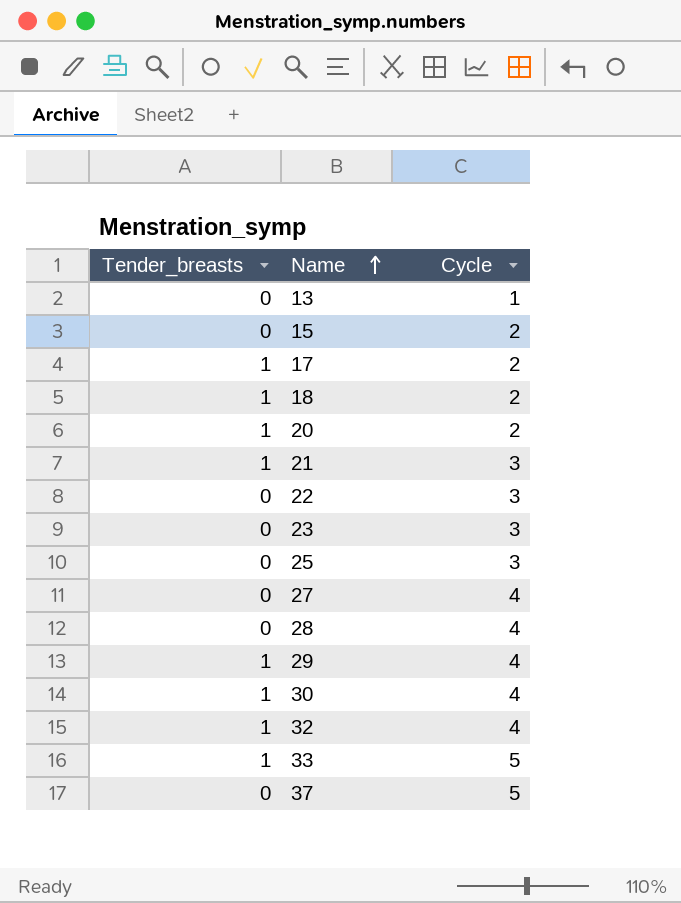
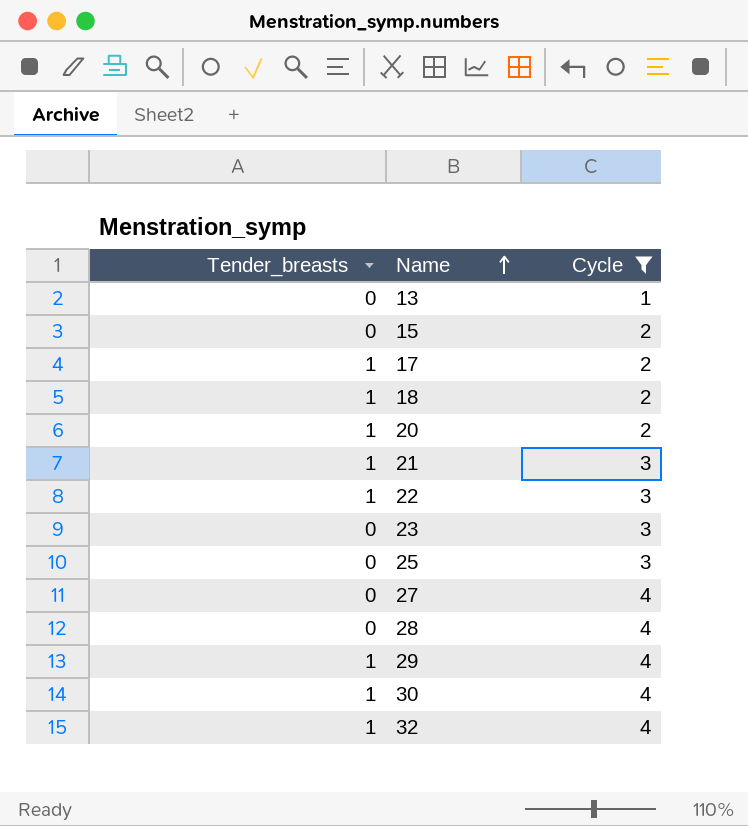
filter: none -> Cycle != 5
22 | Tender_breasts: 0 -> 1

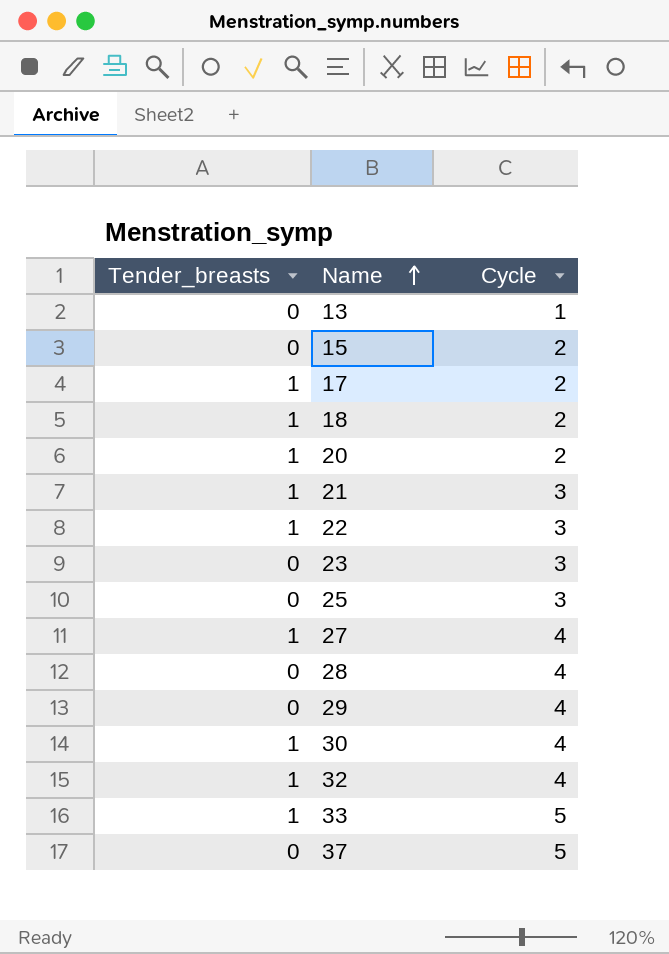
filter: Cycle != 5 -> none
27 | Tender_breasts: 0 -> 1
29 | Tender_breasts: 1 -> 0

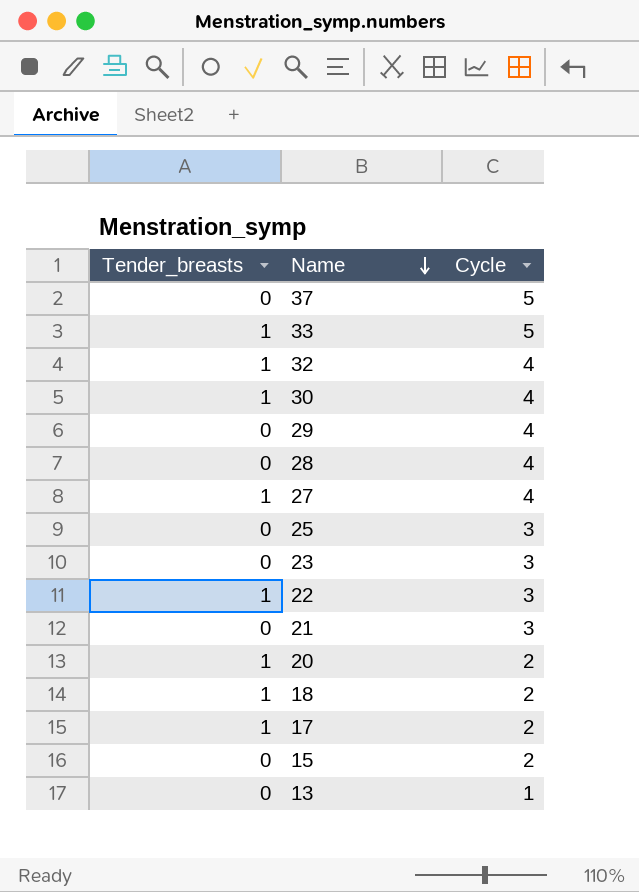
row order: Name ascending -> Name descending
21 | Tender_breasts: 1 -> 0

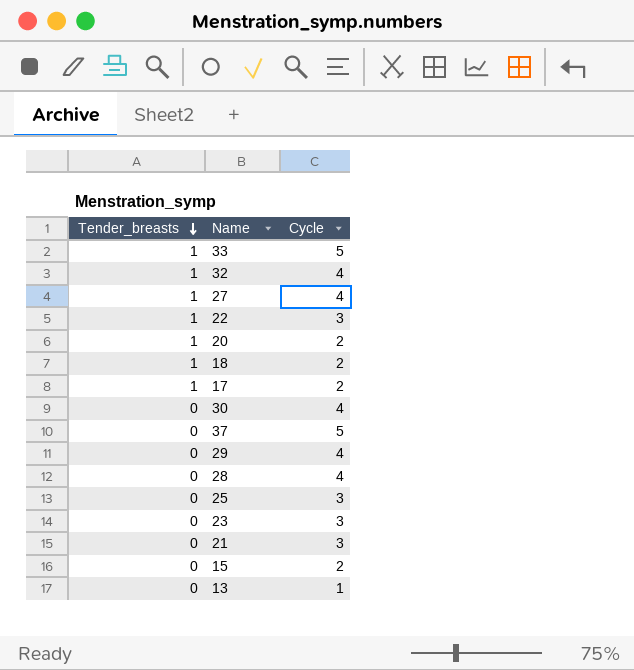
row order: Name descending -> Tender_breasts descending
30 | Tender_breasts: 1 -> 0

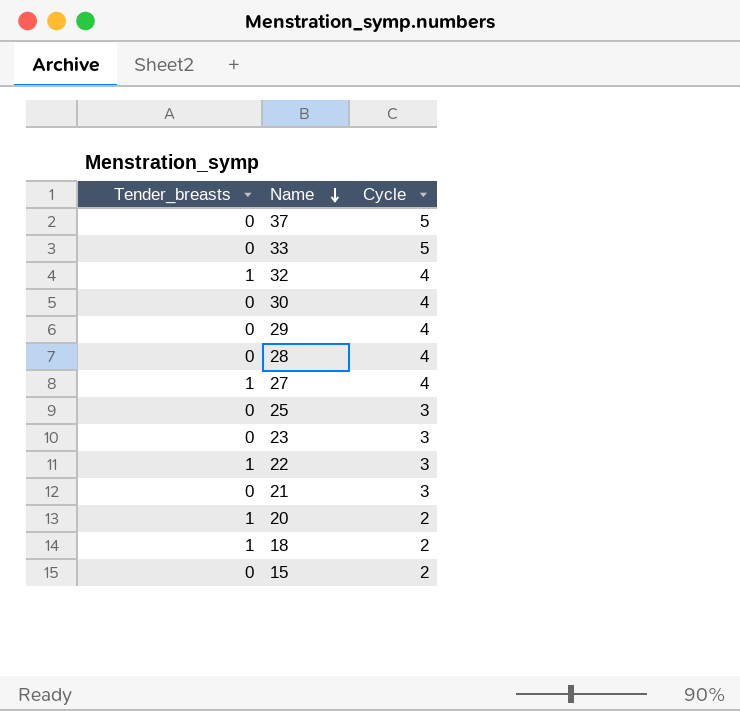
row order: Tender_breasts descending -> Name descending
row 17: 1 | 2 -> none
row 13: 0 | 1 -> none
33 | Tender_breasts: 1 -> 0

